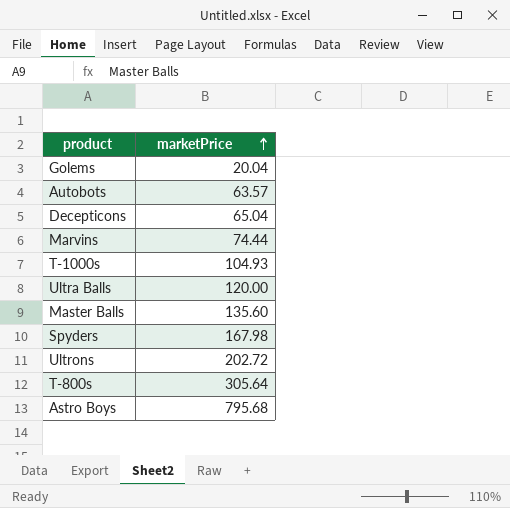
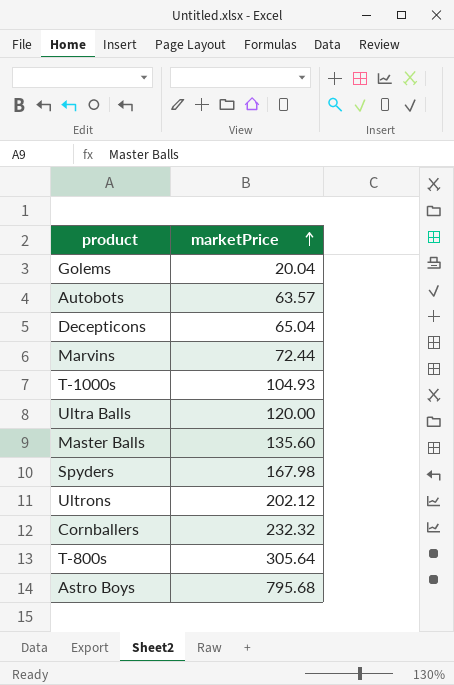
Marvins | marketPrice: 74.44 -> 72.44
Ultrons | marketPrice: 202.72 -> 202.12
row Cornballers: none -> 232.32

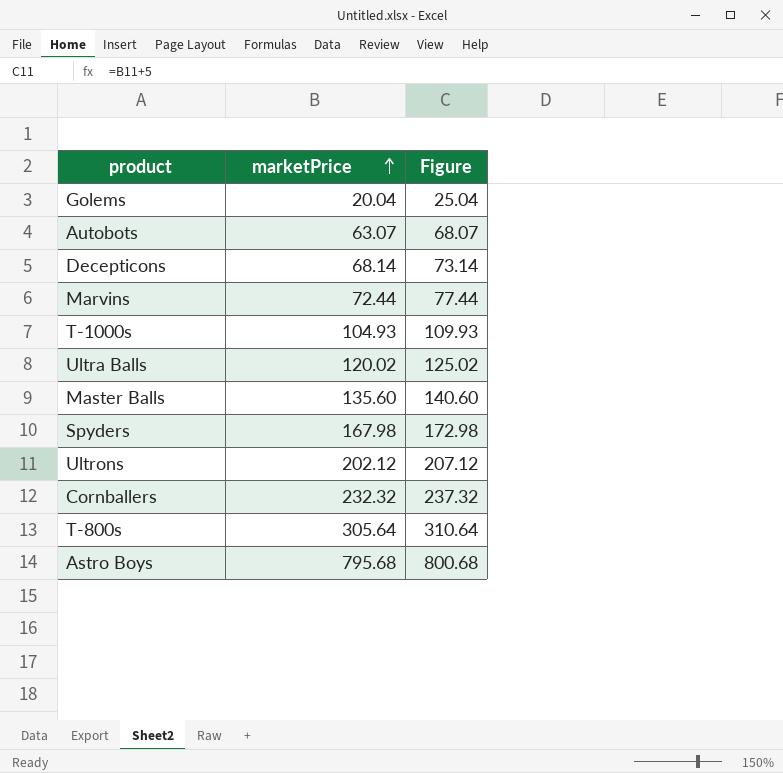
column Figure | formula: none -> [marketPrice] + 5
Autobots | marketPrice: 63.57 -> 63.07
Decepticons | marketPrice: 65.04 -> 68.14
Ultra Balls | marketPrice: 120.00 -> 120.02

